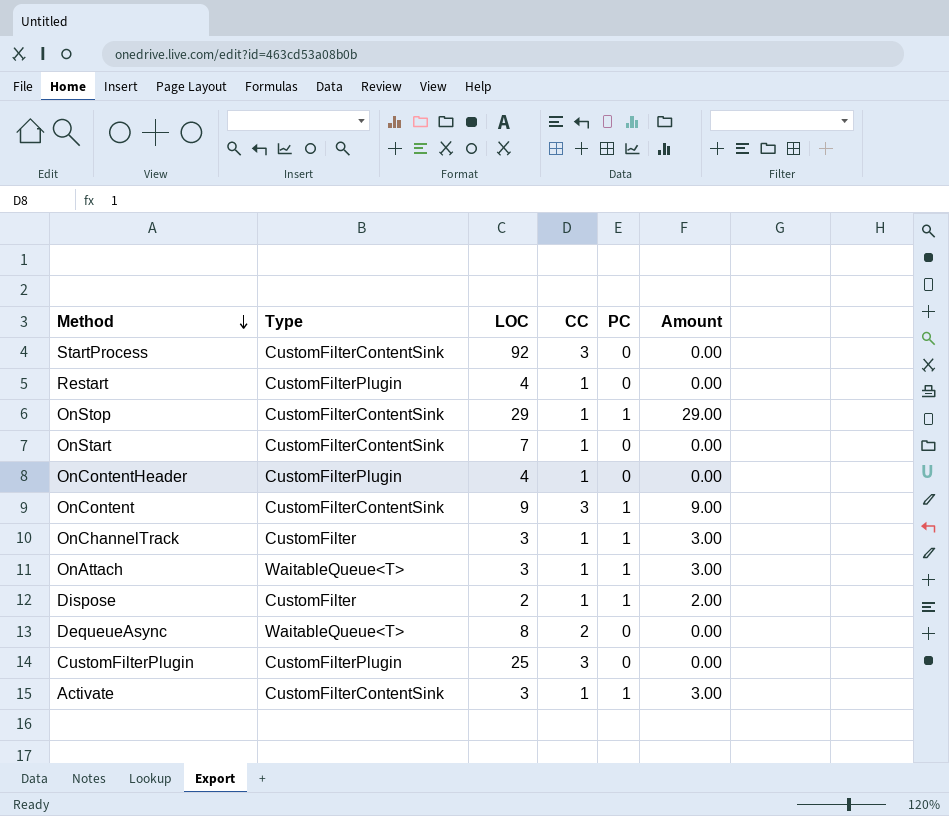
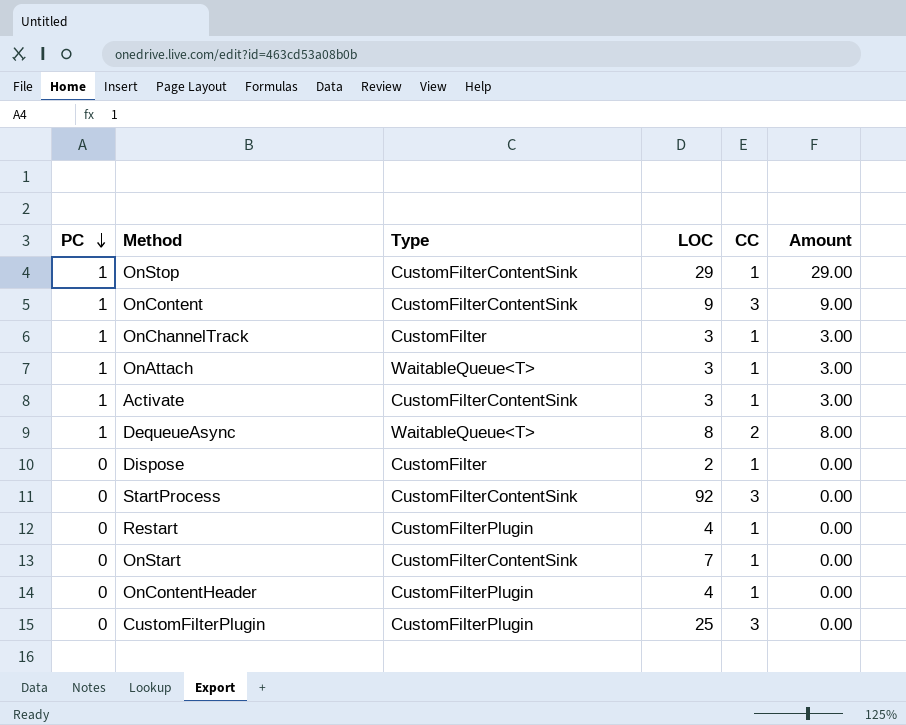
row order: Method descending -> PC descending
column PC | position: 5 -> 1
DequeueAsync | PC: 0 -> 1
DequeueAsync | Amount: 0.00 -> 8.00
Dispose | PC: 1 -> 0
Dispose | Amount: 2.00 -> 0.00

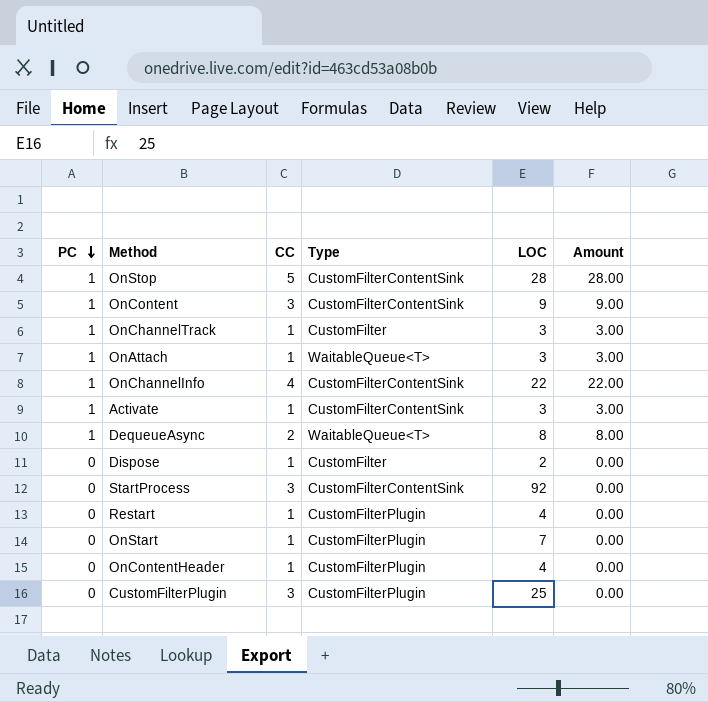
column CC | position: 5 -> 3
OnStop | CC: 1 -> 5
OnStop | LOC: 29 -> 28
OnStop | Amount: 29.00 -> 28.00
row OnChannelInfo: none -> 1 | 4 | CustomFilterContentSink | 22 | 22.00
OnStart | Type: CustomFilterContentSink -> CustomFilterPlugin

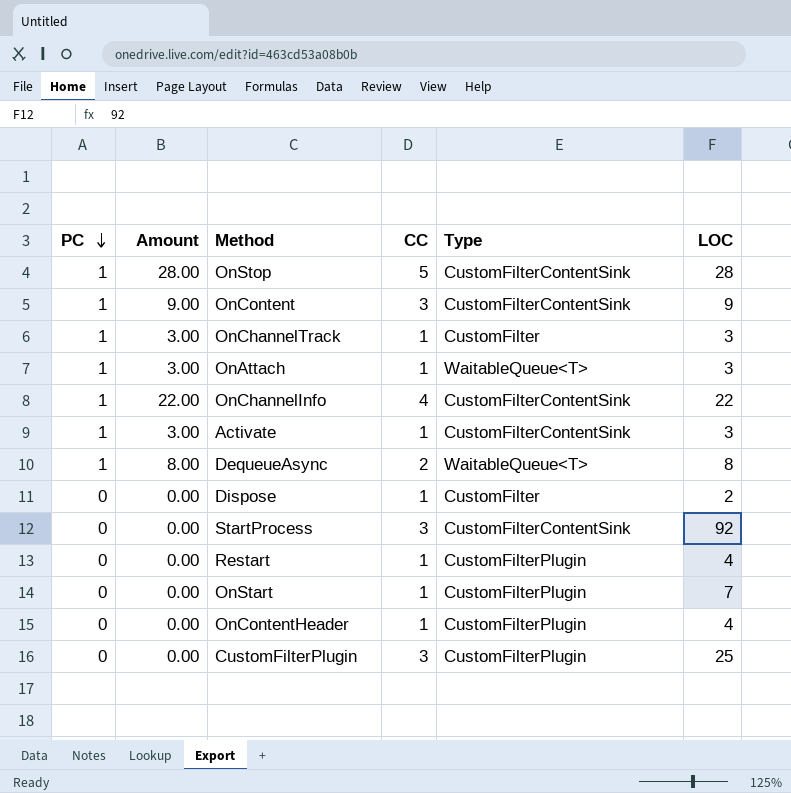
column Amount | position: 6 -> 2

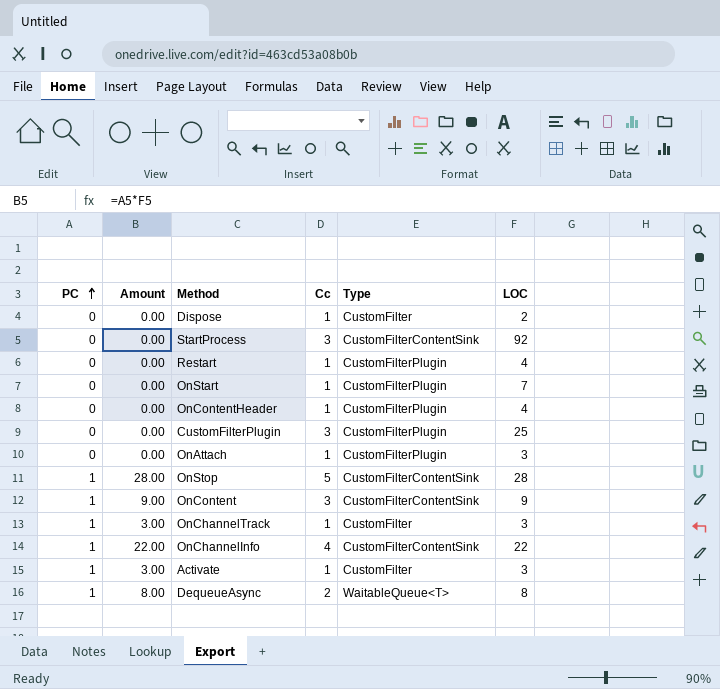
row order: PC descending -> PC ascending
column name: CC -> Cc
OnAttach | PC: 1 -> 0
OnAttach | Amount: 3.00 -> 0.00
OnAttach | Type: WaitableQueue<T> -> CustomFilterPlugin
Activate | Type: CustomFilterContentSink -> CustomFilter

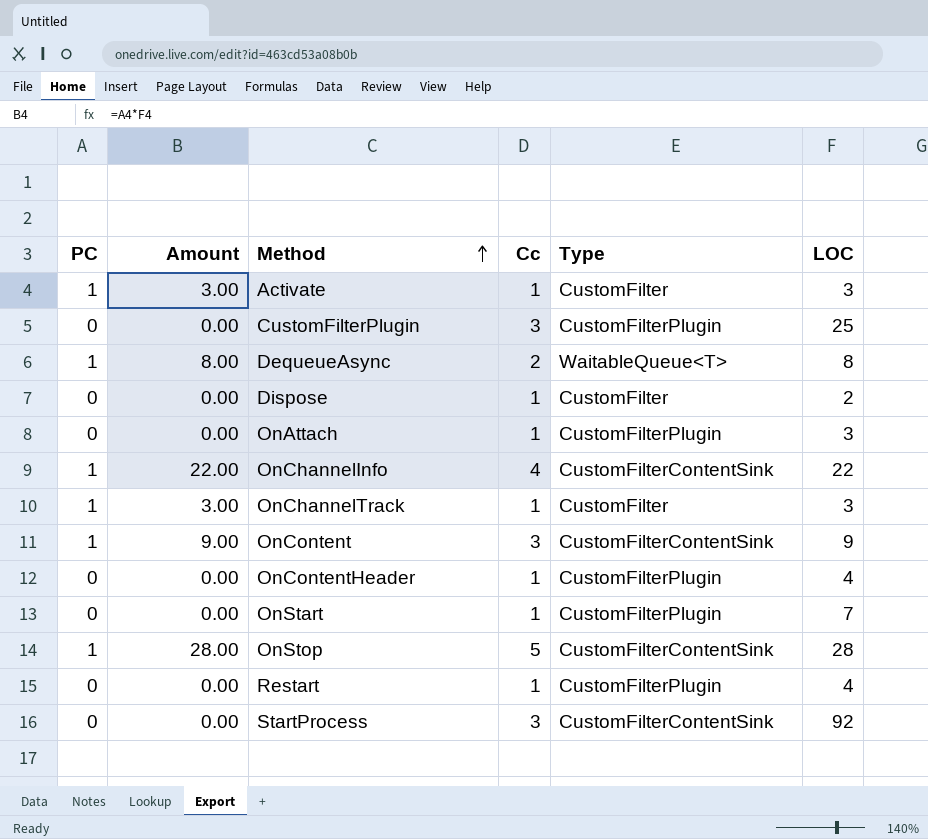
row order: PC ascending -> Method ascending

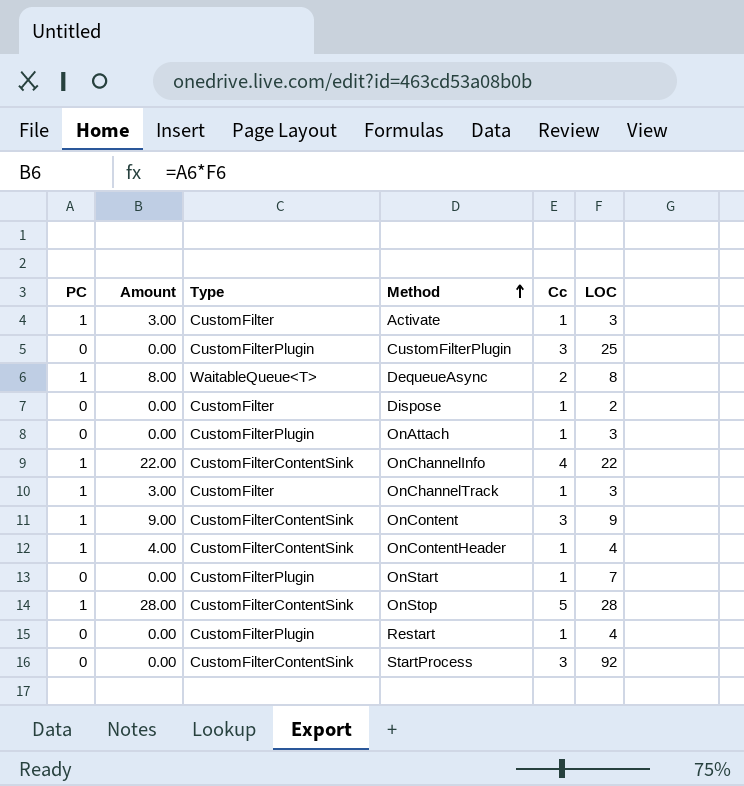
column Type | position: 5 -> 3
OnContentHeader | PC: 0 -> 1
OnContentHeader | Amount: 0.00 -> 4.00
OnContentHeader | Type: CustomFilterPlugin -> CustomFilterContentSink

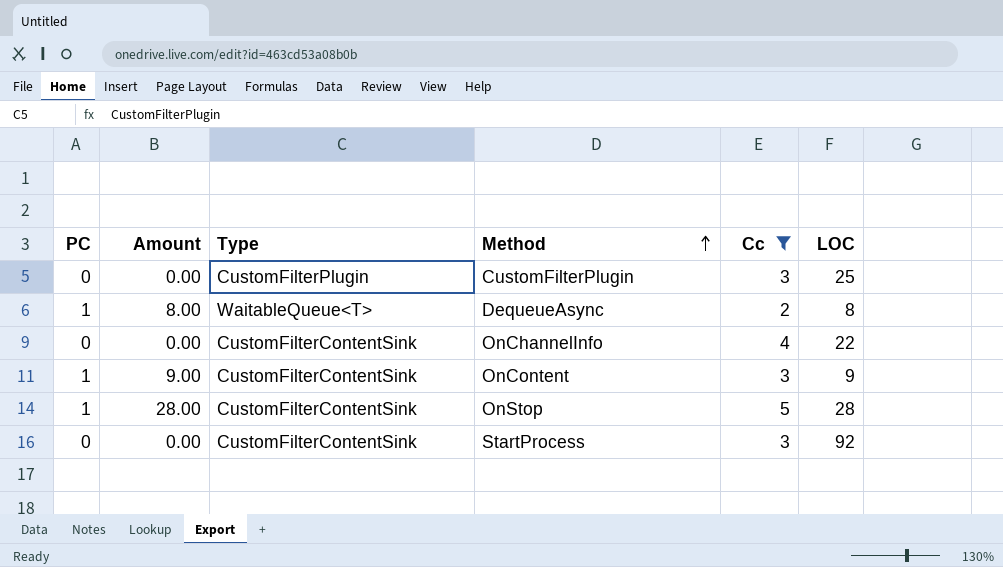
filter: none -> Cc != 1
OnChannelInfo | PC: 1 -> 0
OnChannelInfo | Amount: 22.00 -> 0.00

